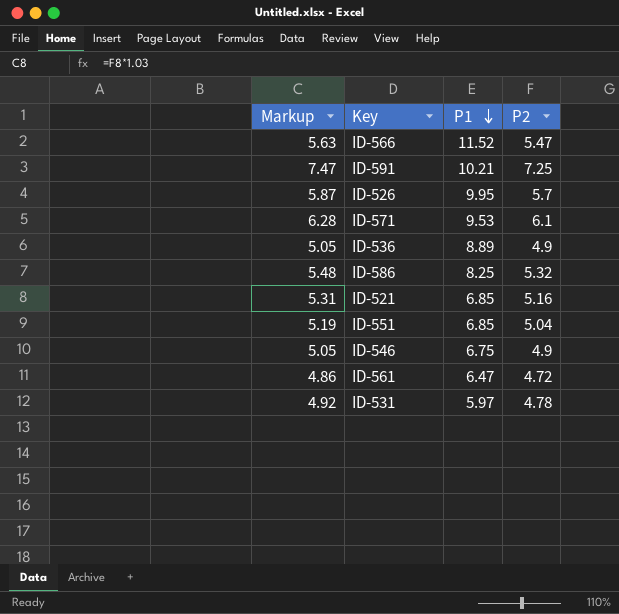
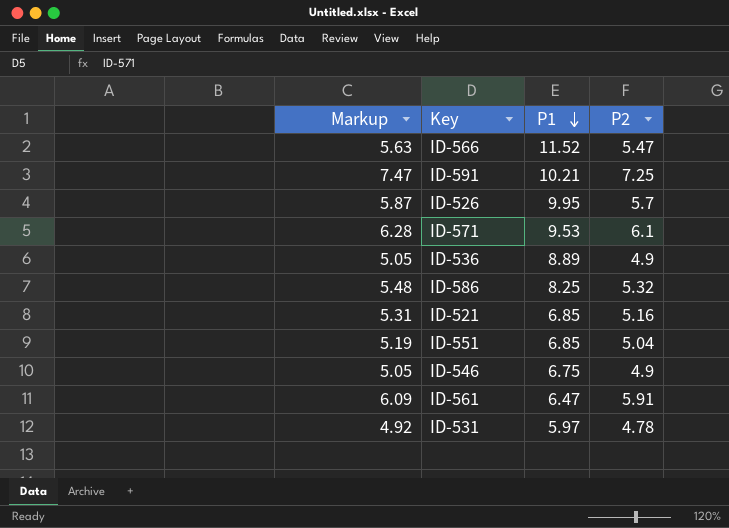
ID-561 | Markup: 4.86 -> 6.09
ID-561 | P2: 4.72 -> 5.91

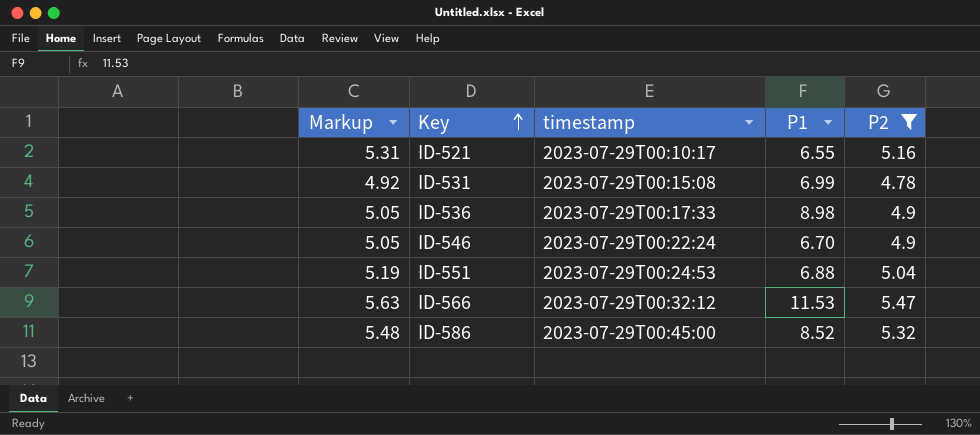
filter: none -> P2 <= 5.47
row order: P1 descending -> Key ascending
column timestamp | position: none -> 3
ID-521 | P1: 6.85 -> 6.55
ID-531 | P1: 5.97 -> 6.99
ID-536 | P1: 8.89 -> 8.98
ID-546 | P1: 6.75 -> 6.70
ID-551 | P1: 6.85 -> 6.88
ID-566 | P1: 11.52 -> 11.53
ID-586 | P1: 8.25 -> 8.52

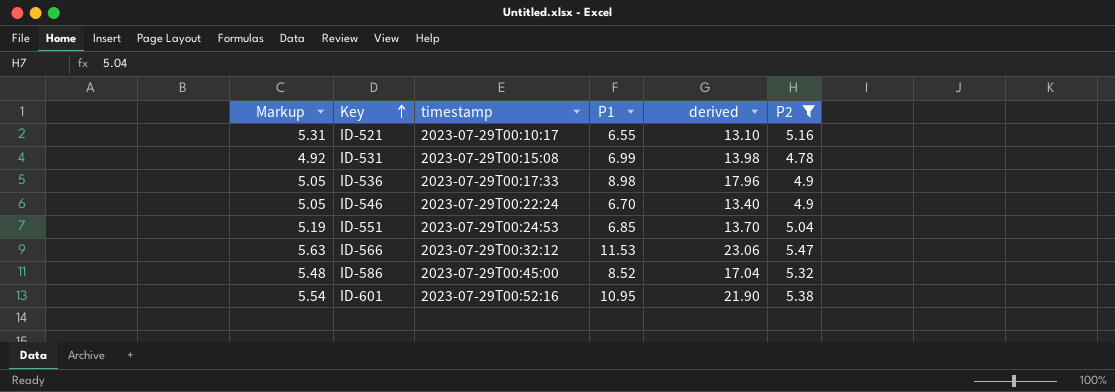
column derived | formula: none -> [P1] * 2
ID-551 | P1: 6.88 -> 6.85
row ID-601: none -> 5.54 | 2023-07-29T00:52:16 | 10.95 | 21.90 | 5.38

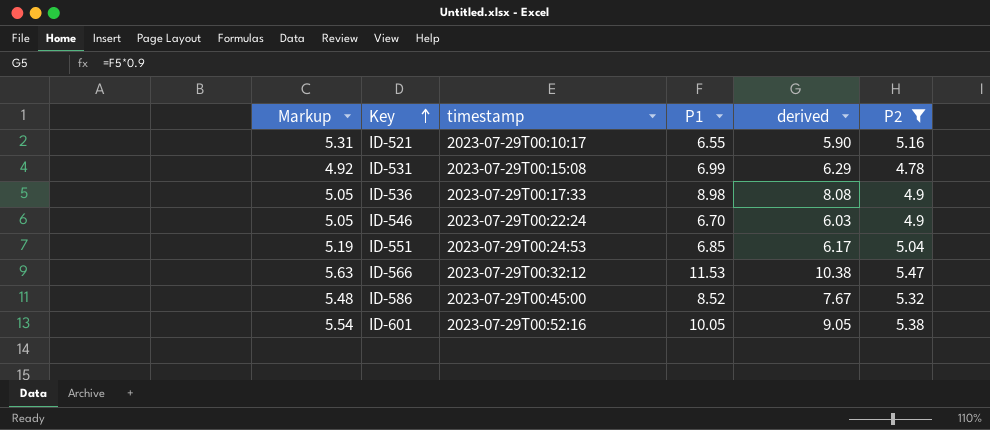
column derived | formula: [P1] * 2 -> [P1] * 0.9
ID-601 | P1: 10.95 -> 10.05

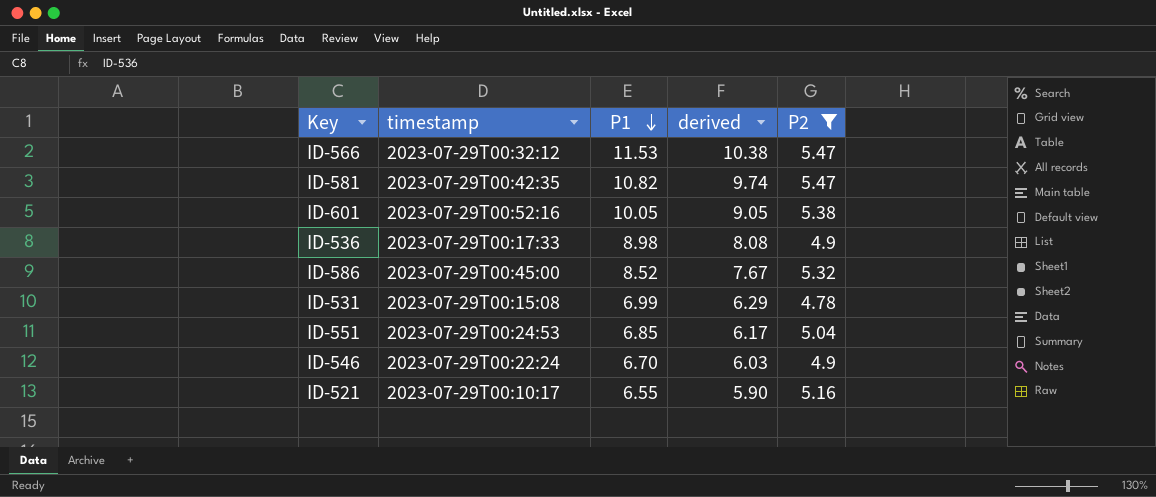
row order: Key ascending -> P1 descending
column Markup | formula: [P2] * 1.03 -> none
row ID-581: none -> 2023-07-29T00:42:35 | 10.82 | 9.74 | 5.47

